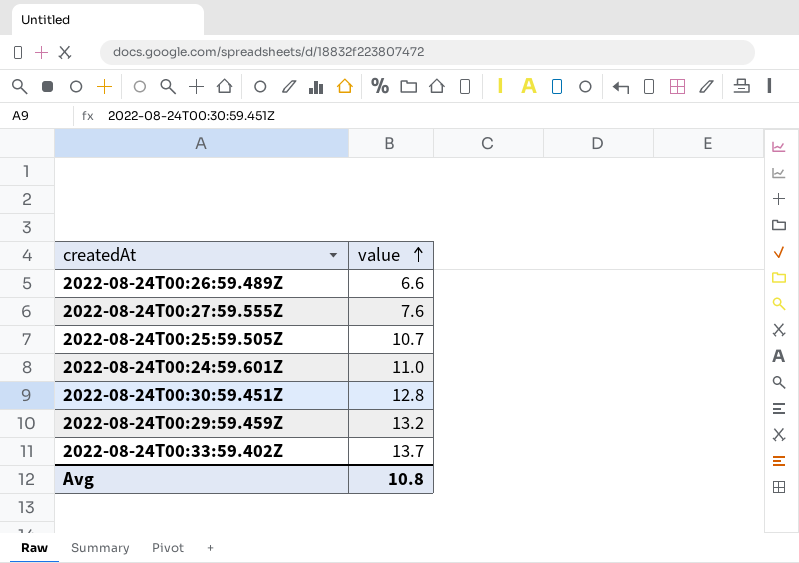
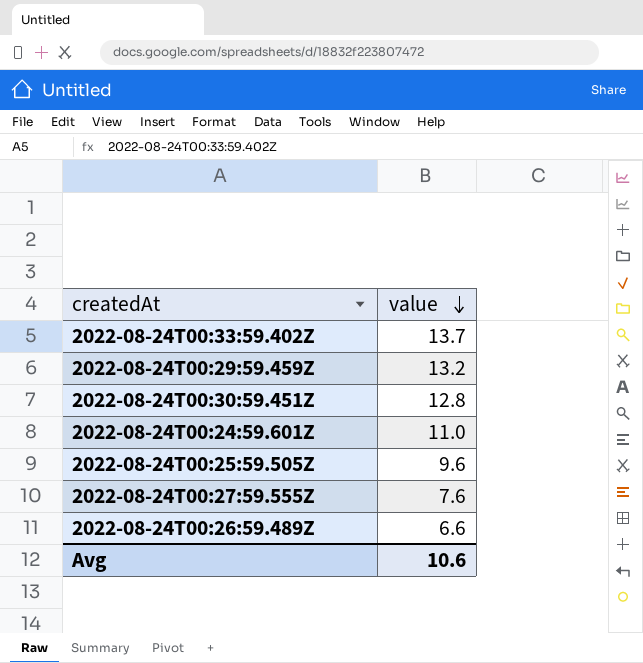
row order: value ascending -> value descending
2022-08-24T00:25:59.505Z | value: 10.7 -> 9.6
Avg | value: 10.8 -> 10.6

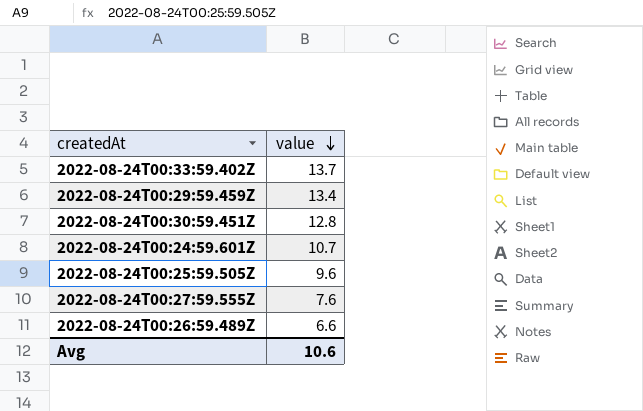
2022-08-24T00:29:59.459Z | value: 13.2 -> 13.4
2022-08-24T00:24:59.601Z | value: 11.0 -> 10.7

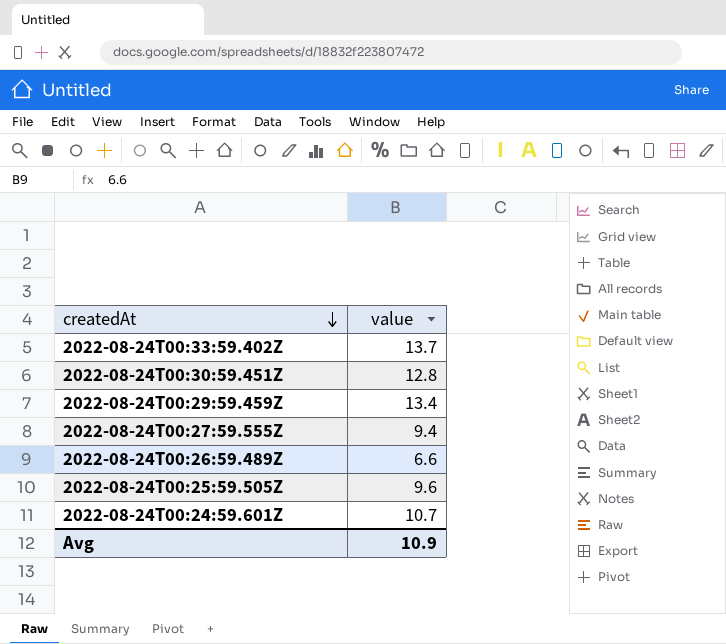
row order: value descending -> createdAt descending
2022-08-24T00:27:59.555Z | value: 7.6 -> 9.4
Avg | value: 10.6 -> 10.9

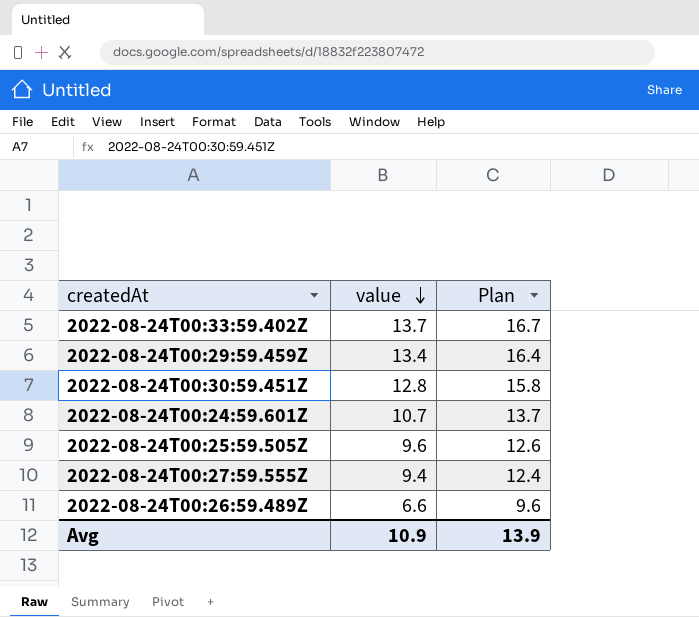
row order: createdAt descending -> value descending
column Plan | formula: none -> [value] + 3

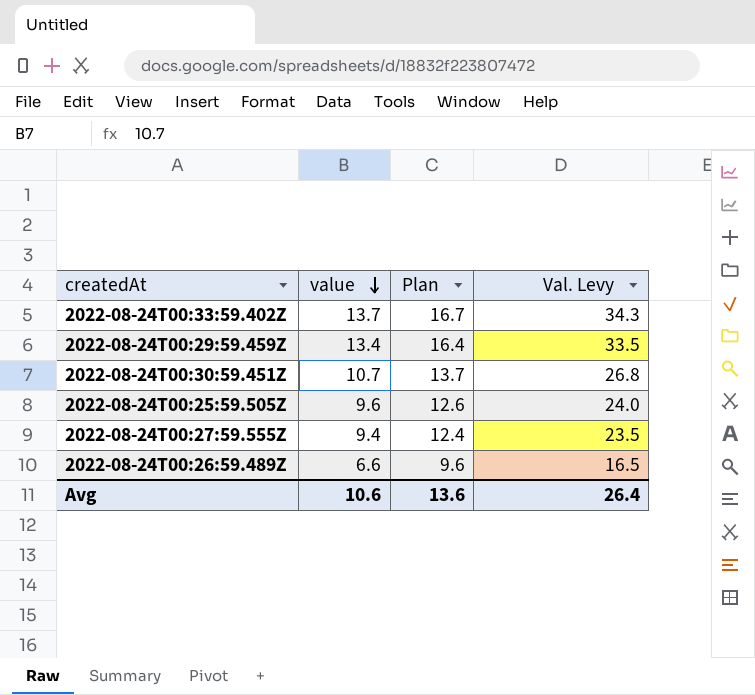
column Val. Levy | formula: none -> [value] * 2.5
row 2022-08-24T00:24:59.601Z: 10.7 | 13.7 -> none
2022-08-24T00:30:59.451Z | value: 12.8 -> 10.7
2022-08-24T00:30:59.451Z | Plan: 15.8 -> 13.7
Avg | value: 10.9 -> 10.6
Avg | Plan: 13.9 -> 13.6

